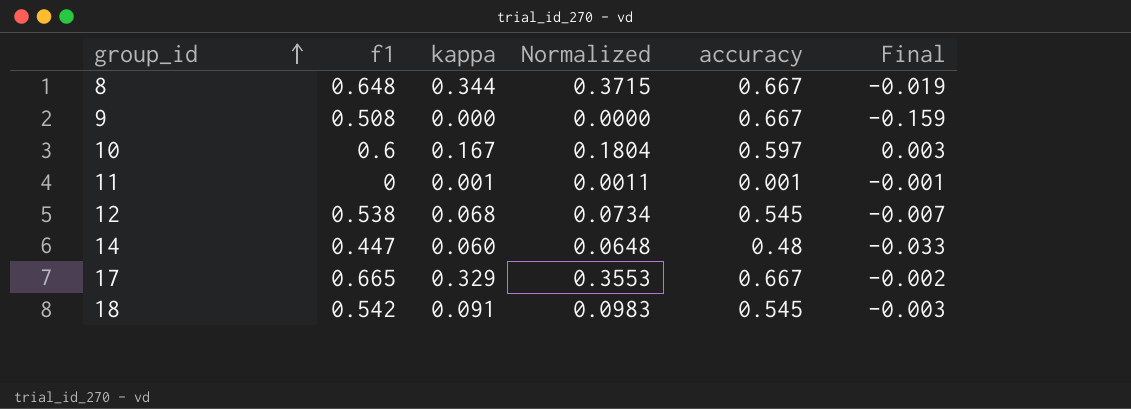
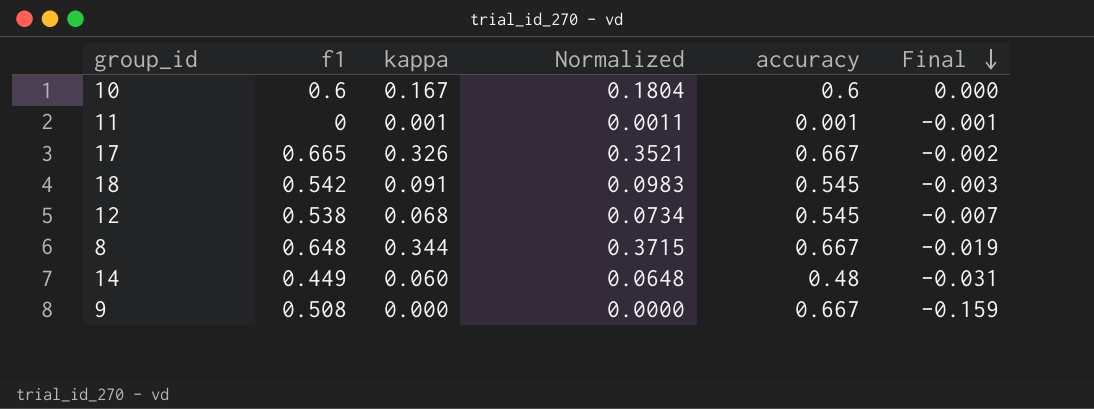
row order: group_id ascending -> Final descending
10 | accuracy: 0.597 -> 0.6
10 | Final: 0.003 -> 0.000
17 | kappa: 0.329 -> 0.326
17 | Normalized: 0.3553 -> 0.3521
14 | f1: 0.447 -> 0.449
14 | Final: -0.033 -> -0.031

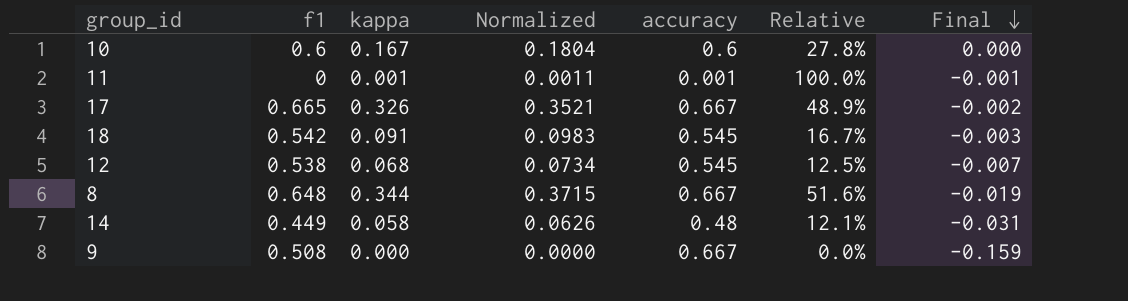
column Relative | formula: none -> [kappa] / [accuracy]
14 | kappa: 0.060 -> 0.058
14 | Normalized: 0.0648 -> 0.0626

